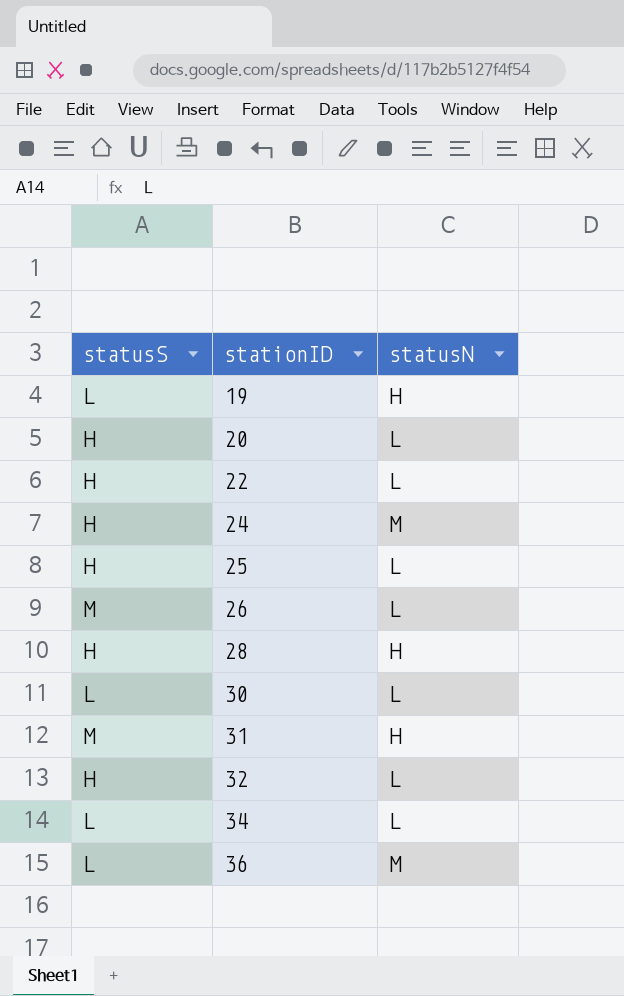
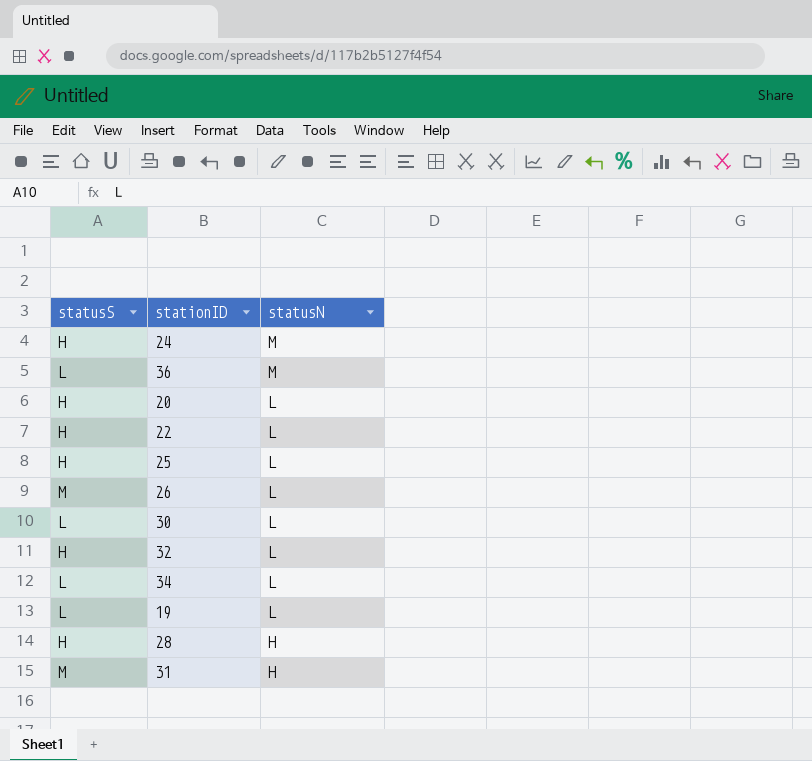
row order: stationID ascending -> statusN descending
19 | statusN: H -> L

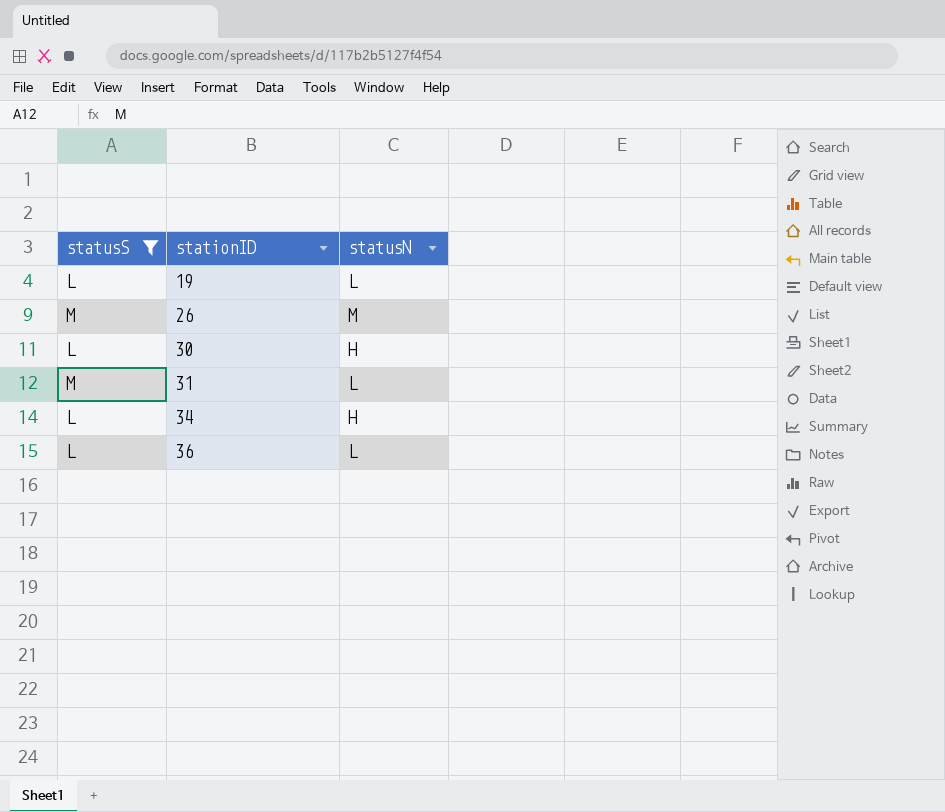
filter: none -> statusS != H
row order: statusN descending -> stationID ascending
26 | statusN: L -> M
30 | statusN: L -> H
31 | statusN: H -> L
34 | statusN: L -> H
36 | statusN: M -> L

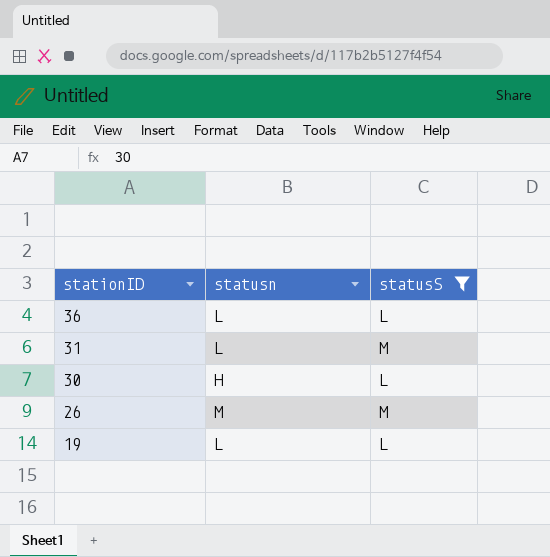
row order: stationID ascending -> stationID descending
column name: statusN -> statusn
column statusS | position: 1 -> 3
row 34: L | H -> none

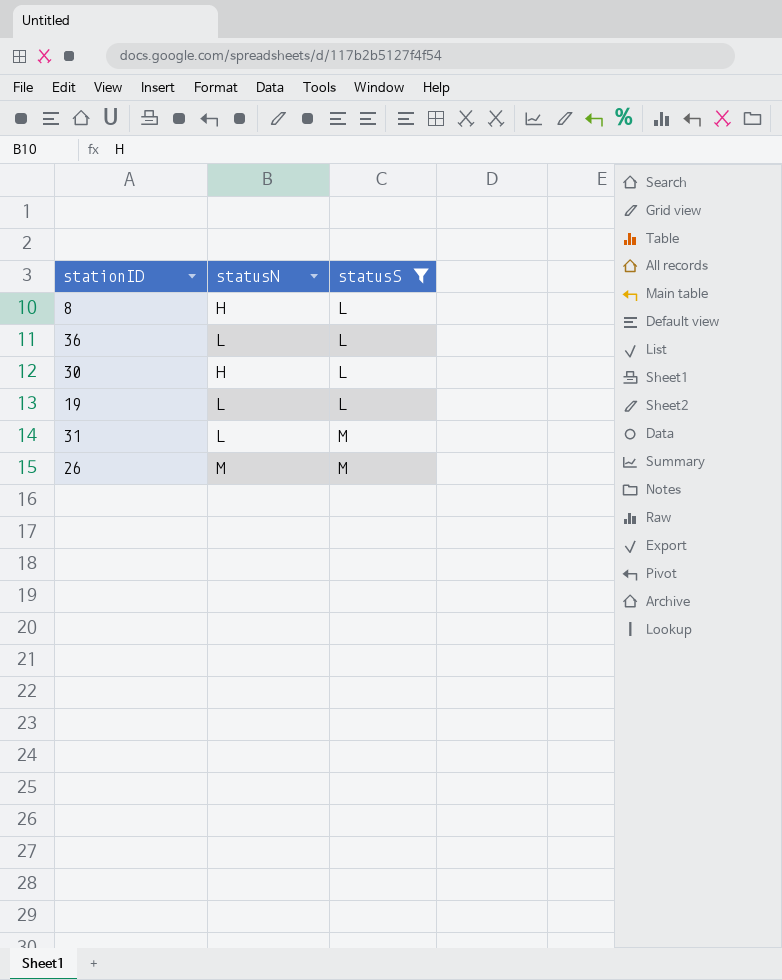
row order: stationID descending -> statusS ascending
column name: statusn -> statusN
row 8: none -> H | L

